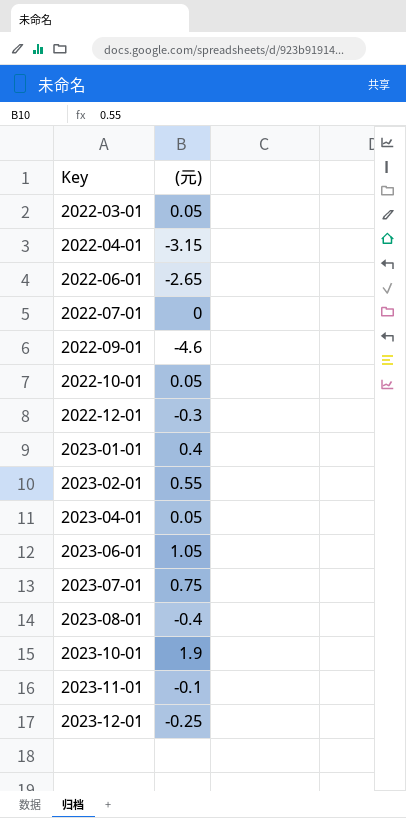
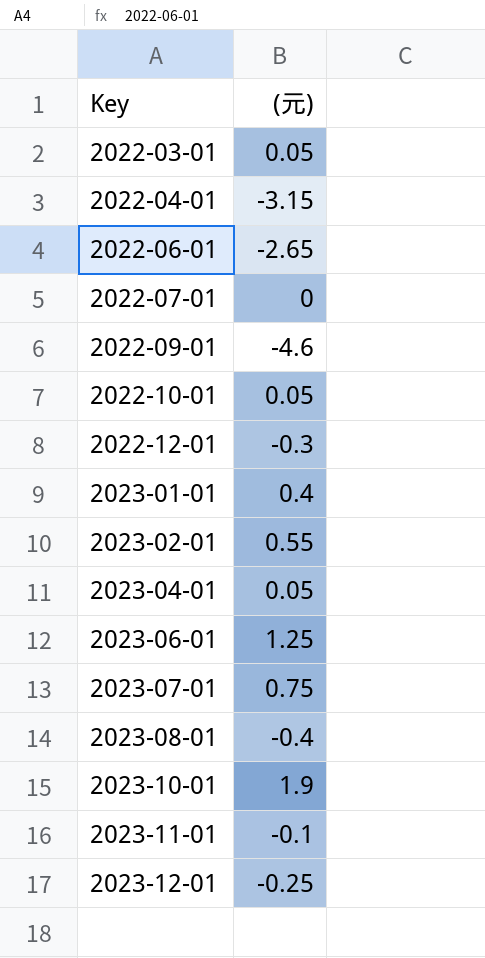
2023-06-01 | (元): 1.05 -> 1.25

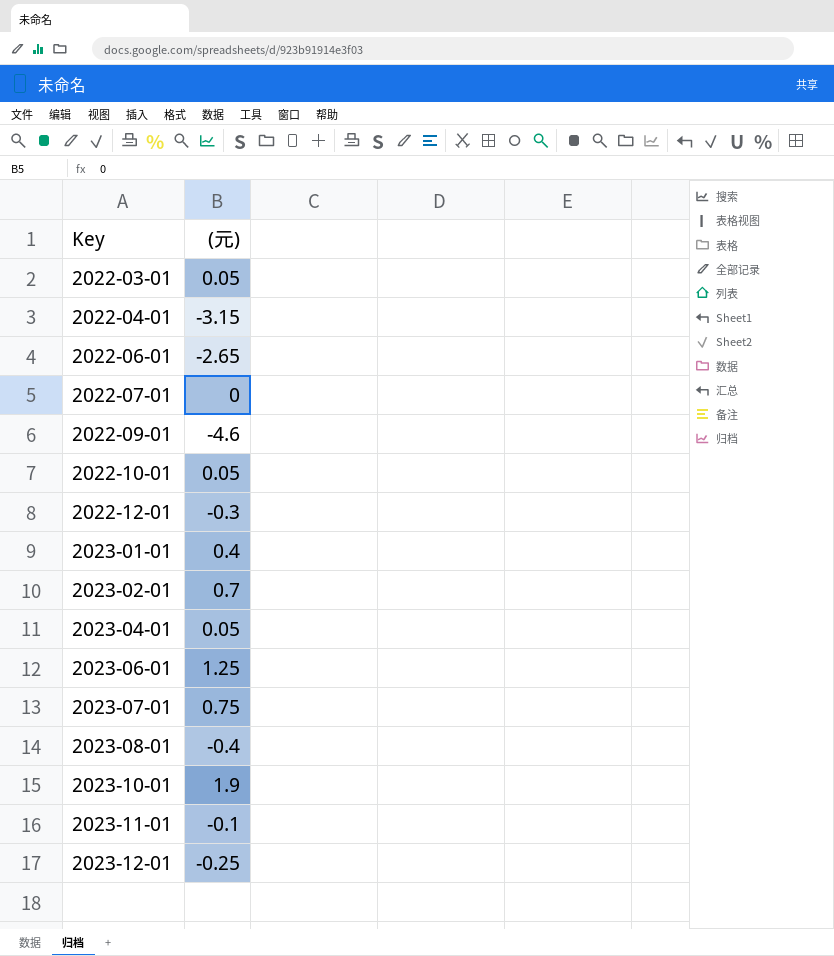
2023-02-01 | (元): 0.55 -> 0.7

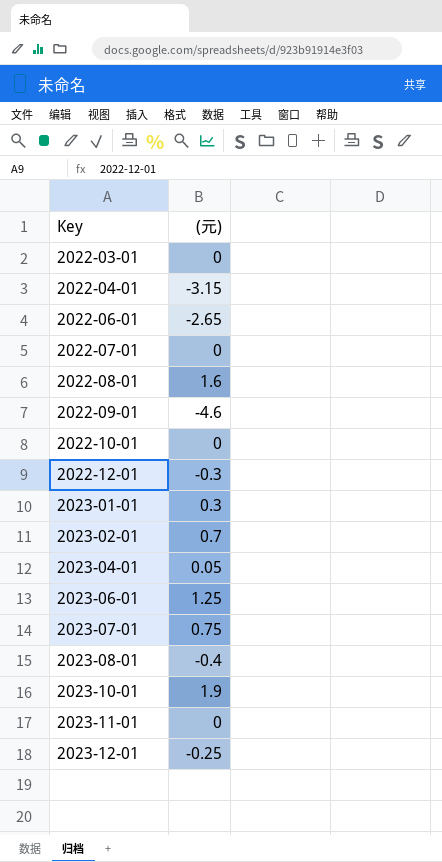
2022-03-01 | (元): 0.05 -> 0
row 2022-08-01: none -> 1.6
2022-10-01 | (元): 0.05 -> 0
2023-01-01 | (元): 0.4 -> 0.3
2023-11-01 | (元): -0.1 -> 0

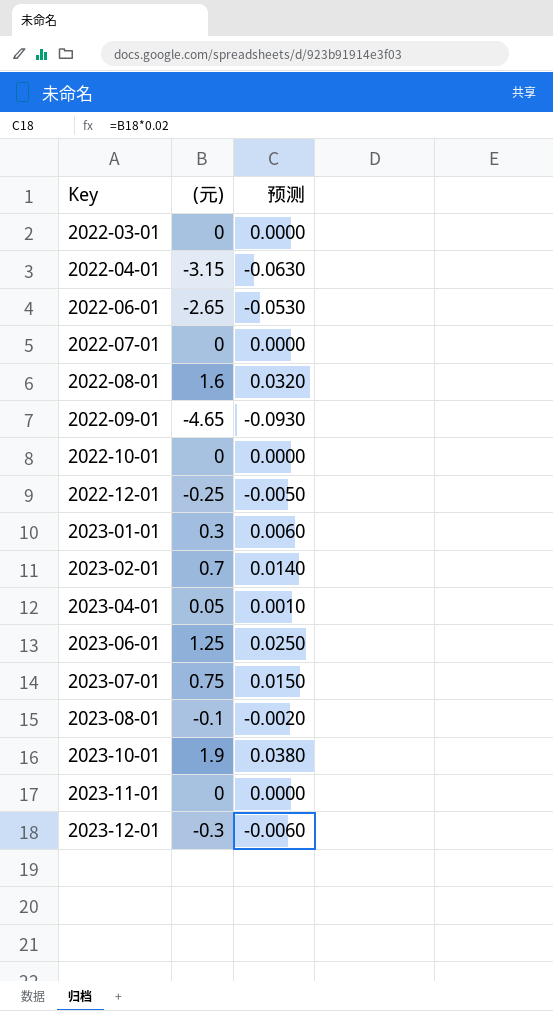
column 预测 | formula: none -> [(元)] * 0.02
2022-09-01 | (元): -4.6 -> -4.65
2022-12-01 | (元): -0.3 -> -0.25
2023-08-01 | (元): -0.4 -> -0.1
2023-12-01 | (元): -0.25 -> -0.3

